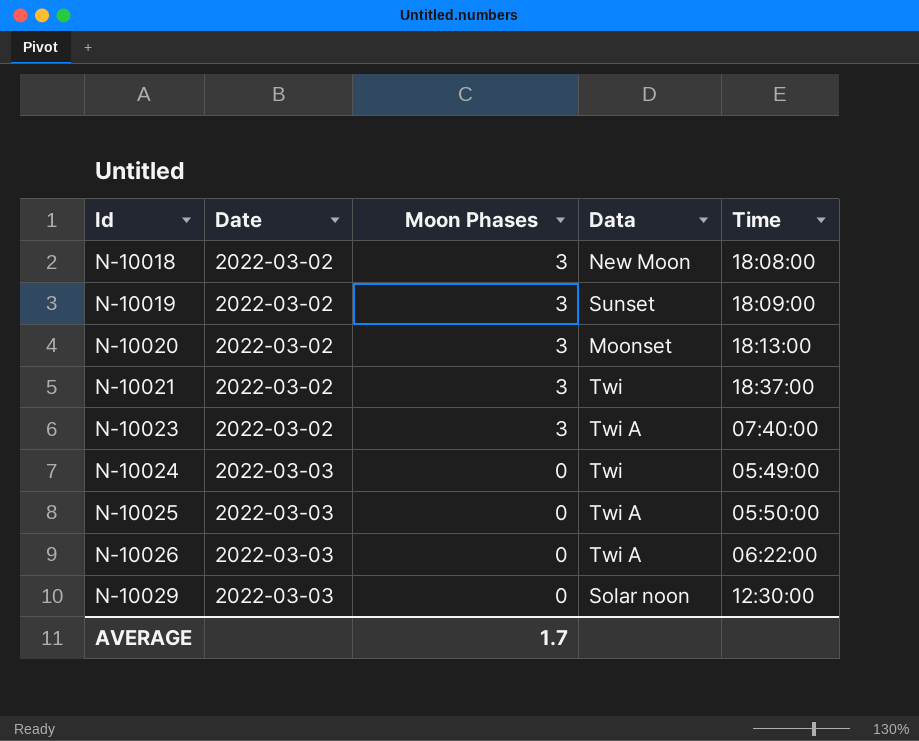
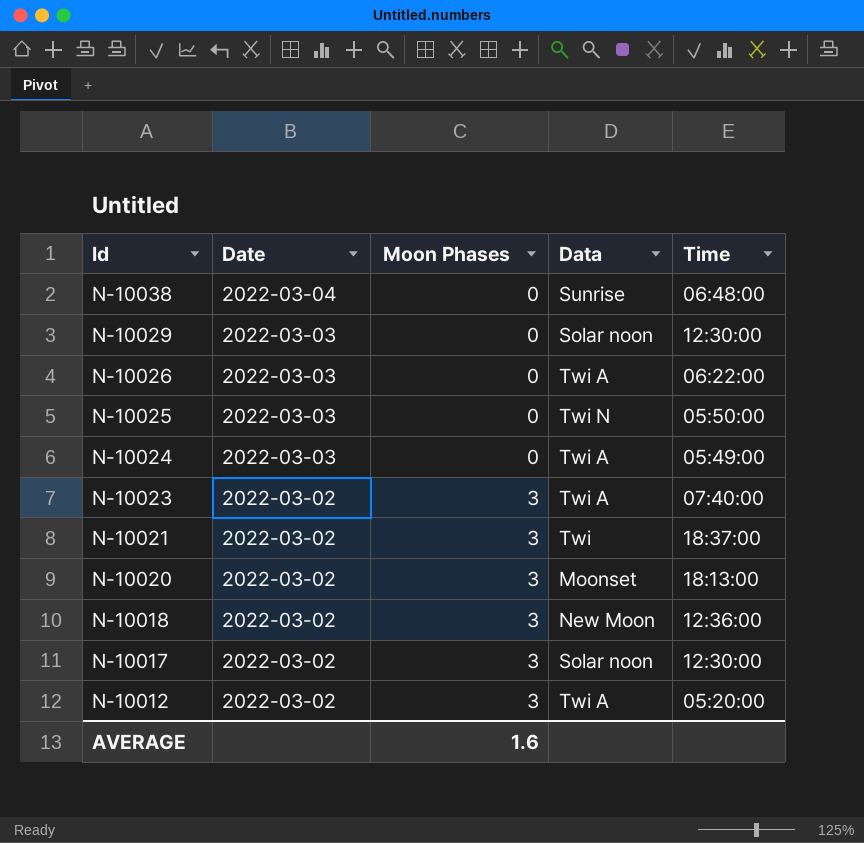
row order: Id ascending -> Id descending
row N-10019: 2022-03-02 | 3 | Sunset | 18:09:00 -> none
row N-10038: none -> 2022-03-04 | 0 | Sunrise | 06:48:00
N-10025 | Data: Twi A -> Twi N
N-10024 | Data: Twi -> Twi A
N-10018 | Time: 18:08:00 -> 12:36:00
row N-10017: none -> 2022-03-02 | 3 | Solar noon | 12:30:00
row N-10012: none -> 2022-03-02 | 3 | Twi A | 05:20:00
AVERAGE | Moon Phases: 1.7 -> 1.6

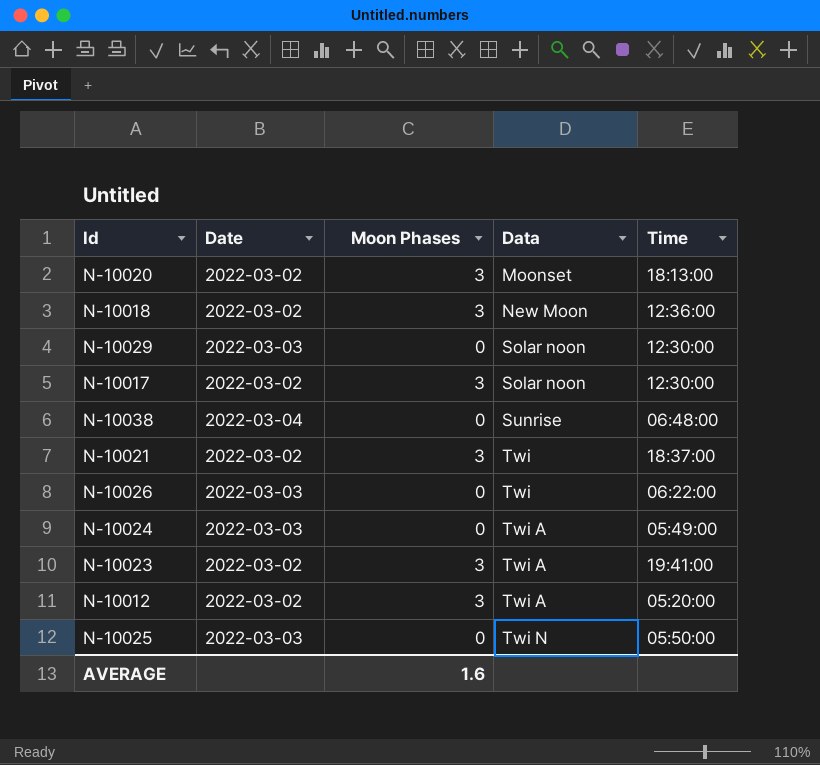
row order: Id descending -> Data ascending
N-10026 | Data: Twi A -> Twi
N-10023 | Time: 07:40:00 -> 19:41:00

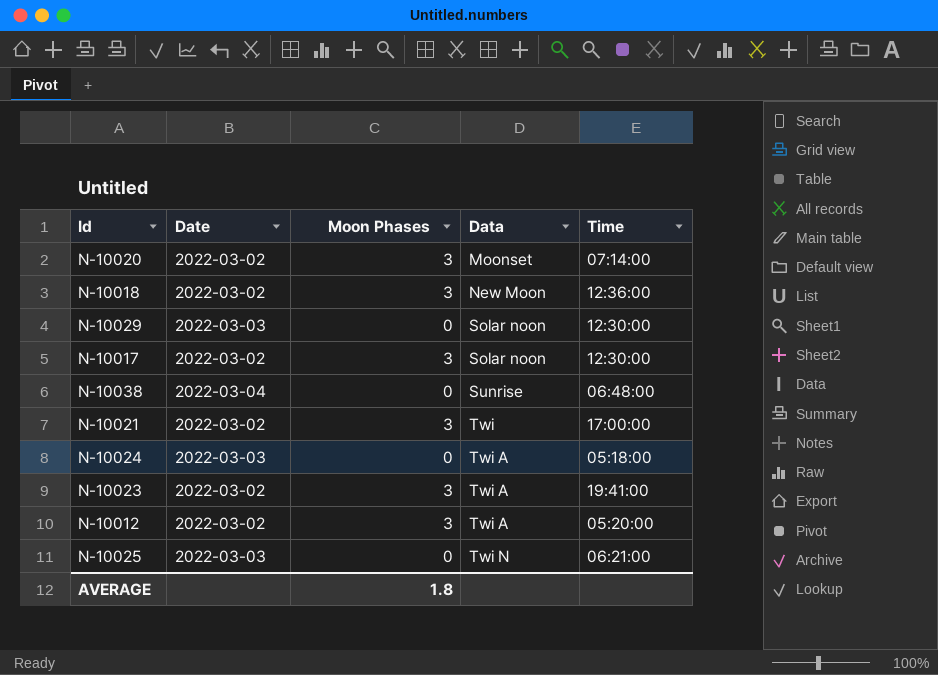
row N-10026: 2022-03-03 | 0 | Twi | 06:22:00 -> none
N-10020 | Time: 18:13:00 -> 07:14:00
N-10021 | Time: 18:37:00 -> 17:00:00
N-10024 | Time: 05:49:00 -> 05:18:00
N-10025 | Time: 05:50:00 -> 06:21:00
AVERAGE | Moon Phases: 1.6 -> 1.8

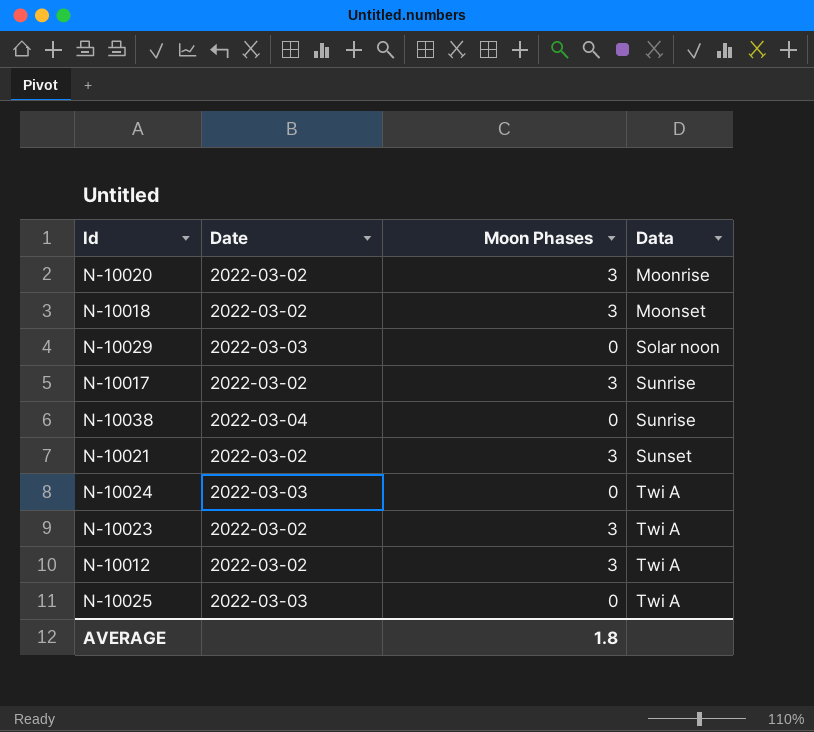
column Time | position: 5 -> none
N-10020 | Data: Moonset -> Moonrise
N-10018 | Data: New Moon -> Moonset
N-10017 | Data: Solar noon -> Sunrise
N-10021 | Data: Twi -> Sunset
N-10025 | Data: Twi N -> Twi A

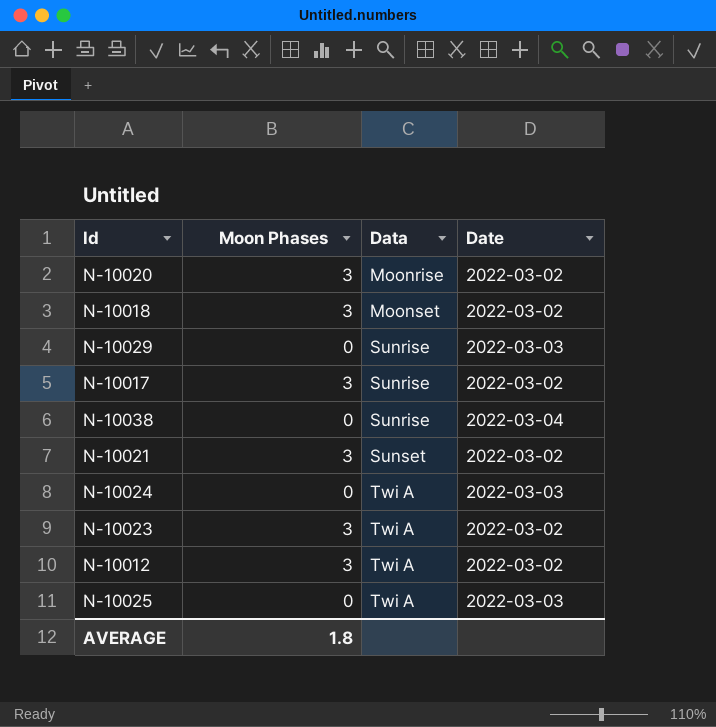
column Date | position: 2 -> 4
N-10029 | Data: Solar noon -> Sunrise

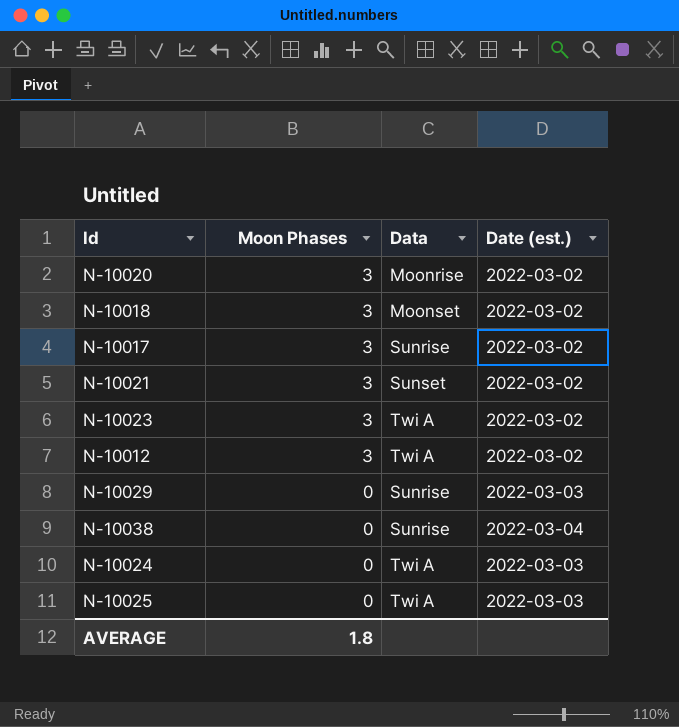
row order: Data ascending -> Moon Phases descending
column name: Date -> Date (est.)

